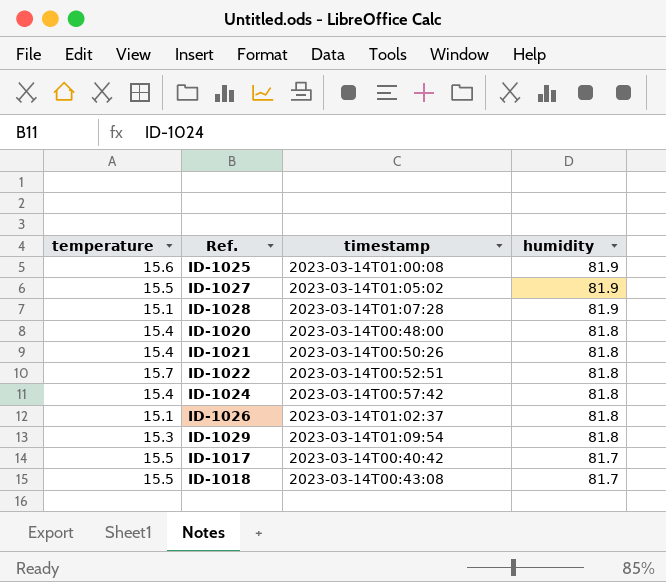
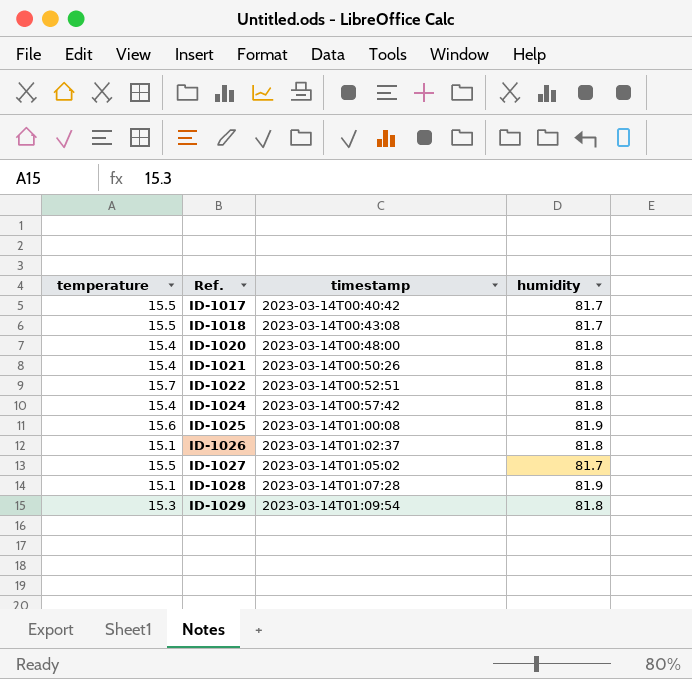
row order: humidity descending -> Ref. ascending
ID-1027 | humidity: 81.9 -> 81.7

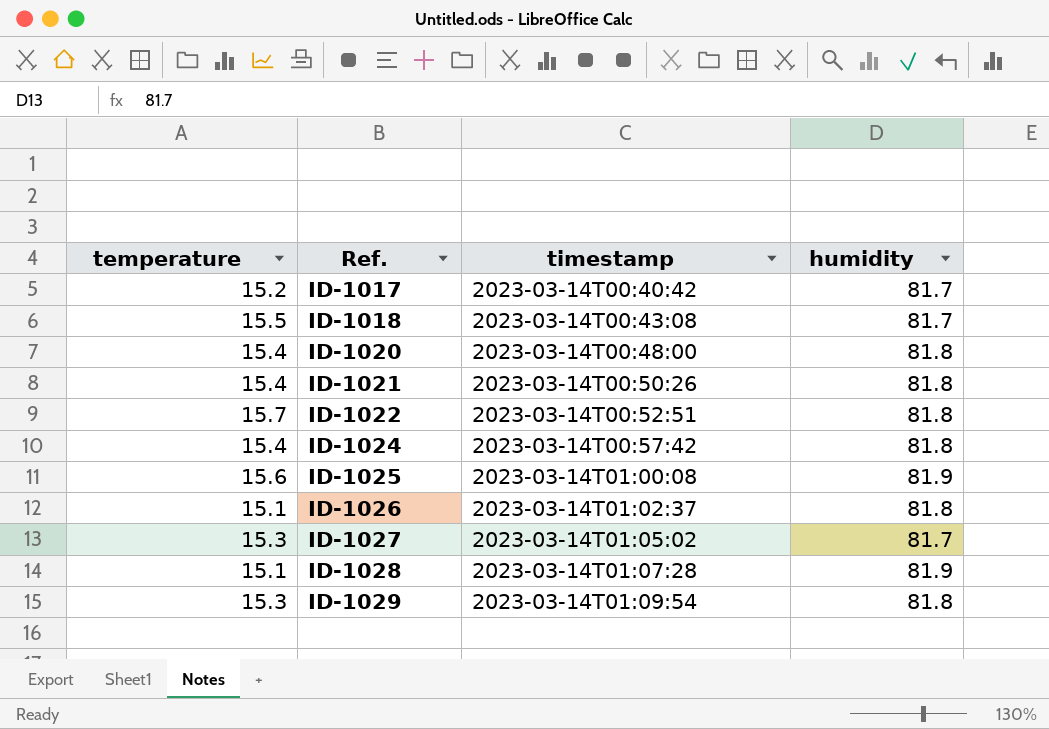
ID-1017 | temperature: 15.5 -> 15.2
ID-1027 | temperature: 15.5 -> 15.3

